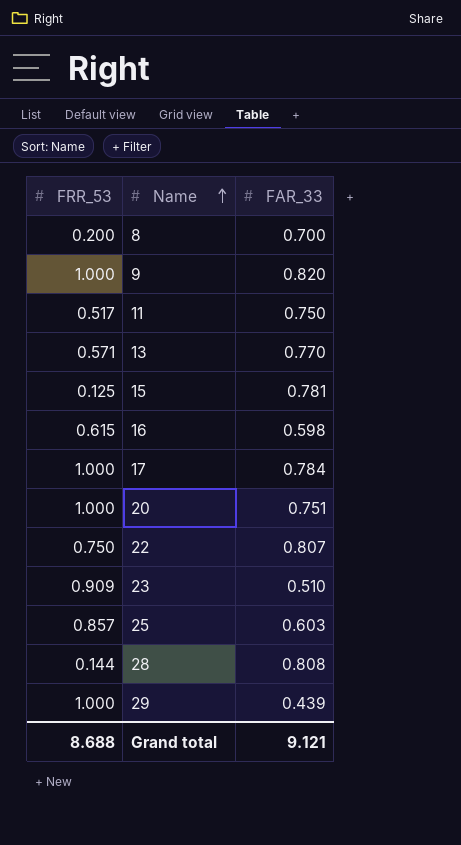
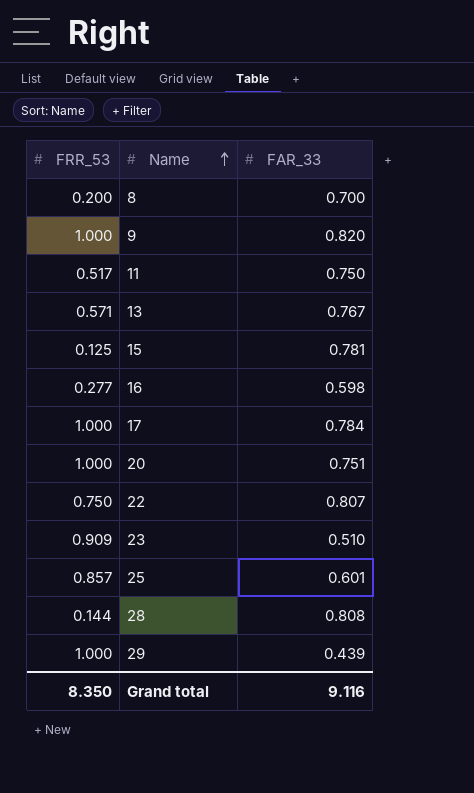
13 | FAR_33: 0.770 -> 0.767
16 | FRR_53: 0.615 -> 0.277
25 | FAR_33: 0.603 -> 0.601
Grand total | FRR_53: 8.688 -> 8.350
Grand total | FAR_33: 9.121 -> 9.116

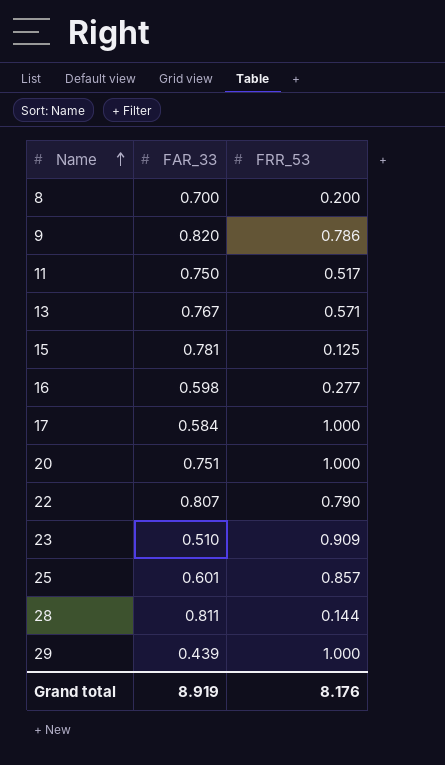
column FRR_53 | position: 1 -> 3
9 | FRR_53: 1.000 -> 0.786
17 | FAR_33: 0.784 -> 0.584
22 | FRR_53: 0.750 -> 0.790
28 | FAR_33: 0.808 -> 0.811
Grand total | FAR_33: 9.116 -> 8.919
Grand total | FRR_53: 8.350 -> 8.176

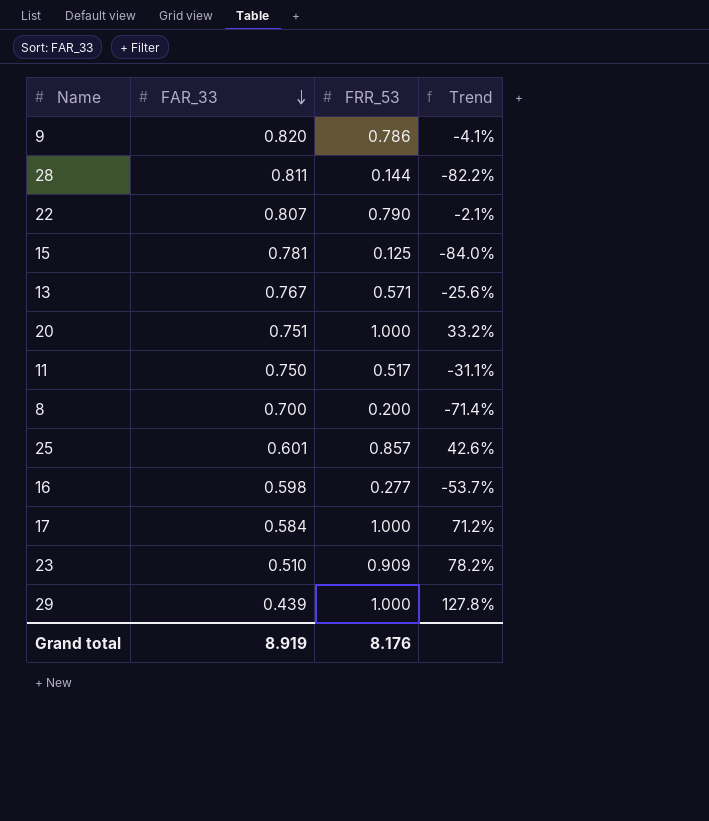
row order: Name ascending -> FAR_33 descending
column Trend | formula: none -> ([FRR_53] - [FAR_33]) / [FAR_33]

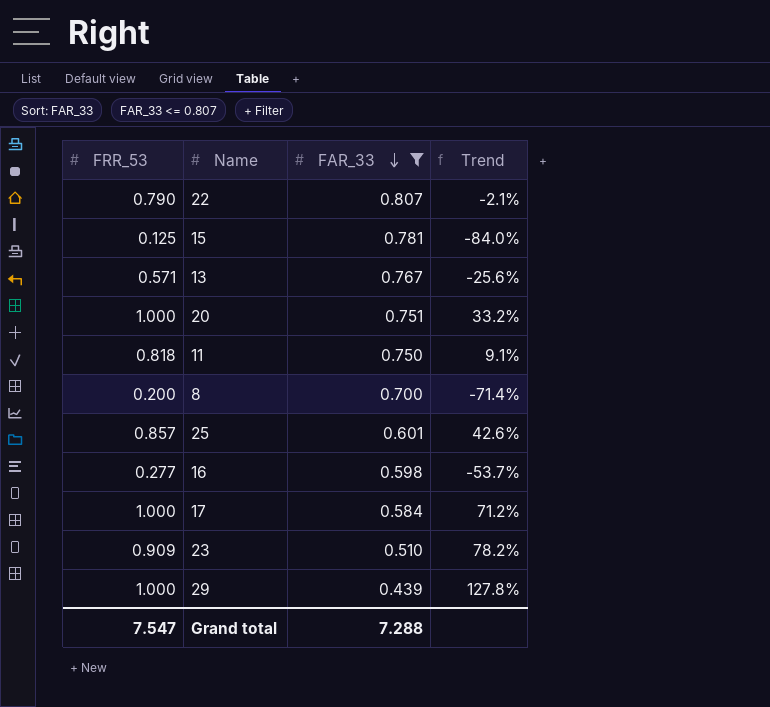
filter: none -> FAR_33 <= 0.807
column FRR_53 | position: 3 -> 1
11 | FRR_53: 0.517 -> 0.818
11 | Trend: -31.1% -> 9.1%
Grand total | FRR_53: 8.176 -> 7.547
Grand total | FAR_33: 8.919 -> 7.288

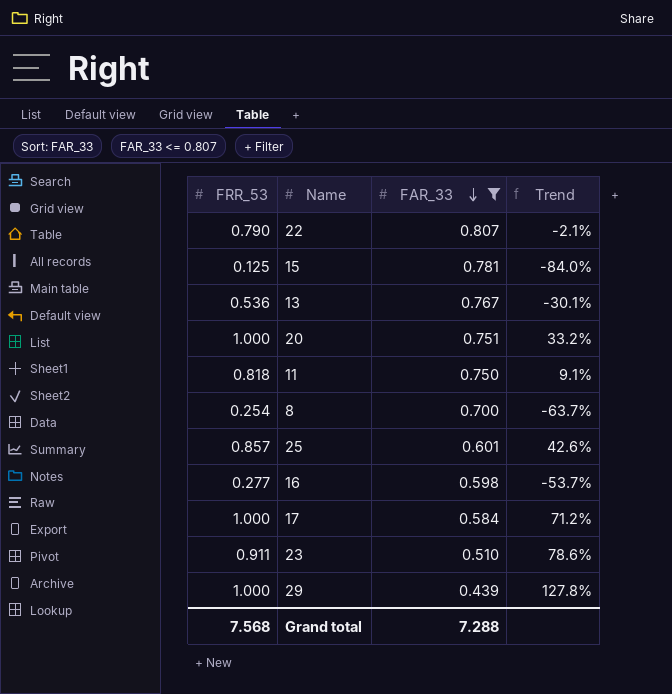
13 | FRR_53: 0.571 -> 0.536
13 | Trend: -25.6% -> -30.1%
8 | FRR_53: 0.200 -> 0.254
8 | Trend: -71.4% -> -63.7%
23 | FRR_53: 0.909 -> 0.911
23 | Trend: 78.2% -> 78.6%
Grand total | FRR_53: 7.547 -> 7.568

